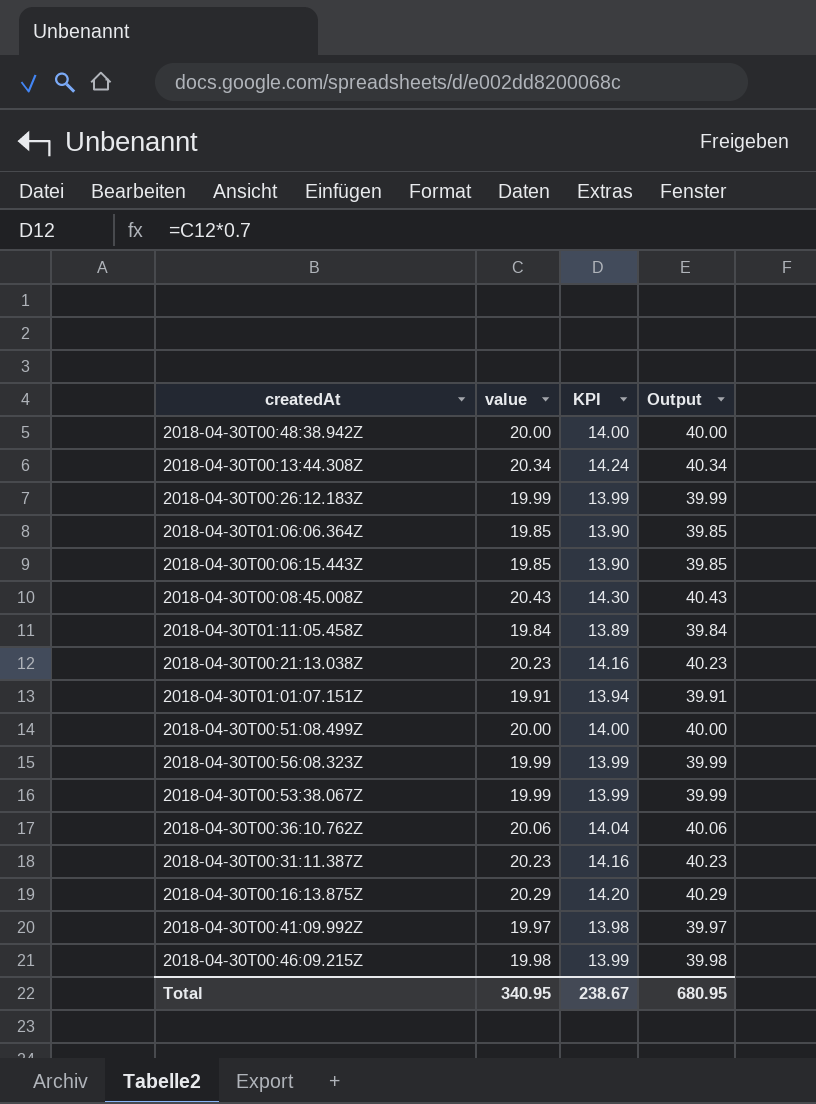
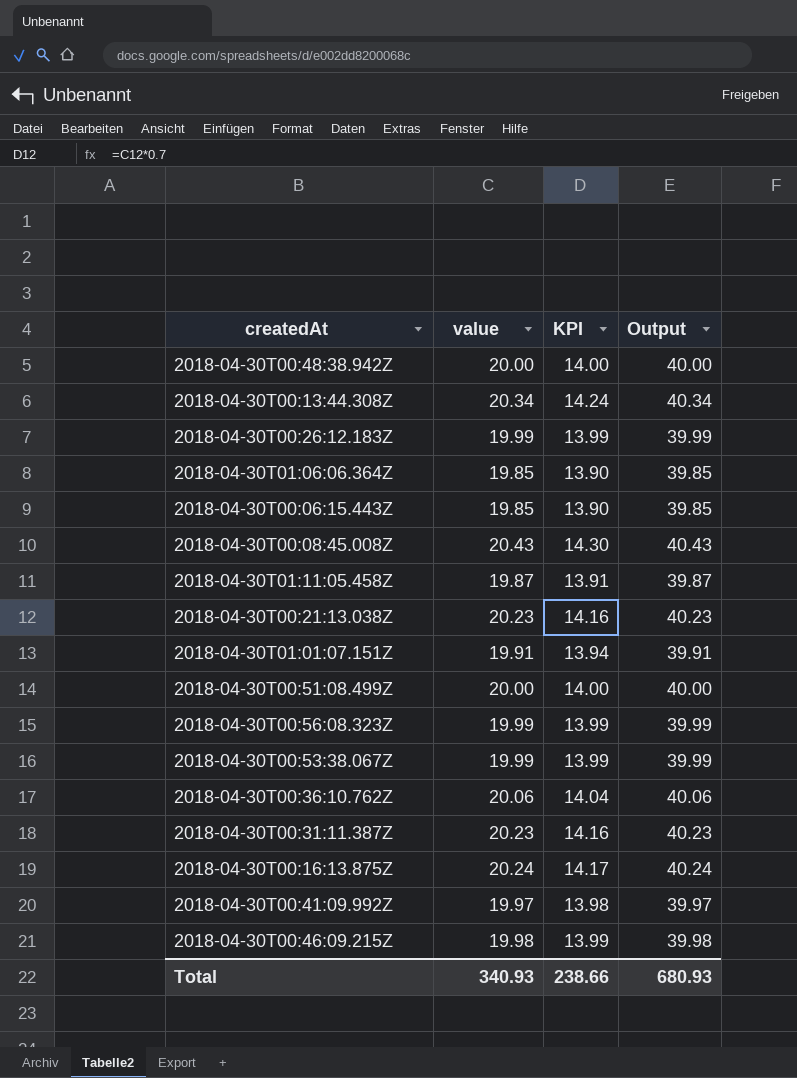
2018-04-30T01:11:05.458Z | value: 19.84 -> 19.87
2018-04-30T01:11:05.458Z | KPI: 13.89 -> 13.91
2018-04-30T01:11:05.458Z | Output: 39.84 -> 39.87
2018-04-30T00:16:13.875Z | value: 20.29 -> 20.24
2018-04-30T00:16:13.875Z | KPI: 14.20 -> 14.17
2018-04-30T00:16:13.875Z | Output: 40.29 -> 40.24
Total | value: 340.95 -> 340.93
Total | KPI: 238.67 -> 238.66
Total | Output: 680.95 -> 680.93

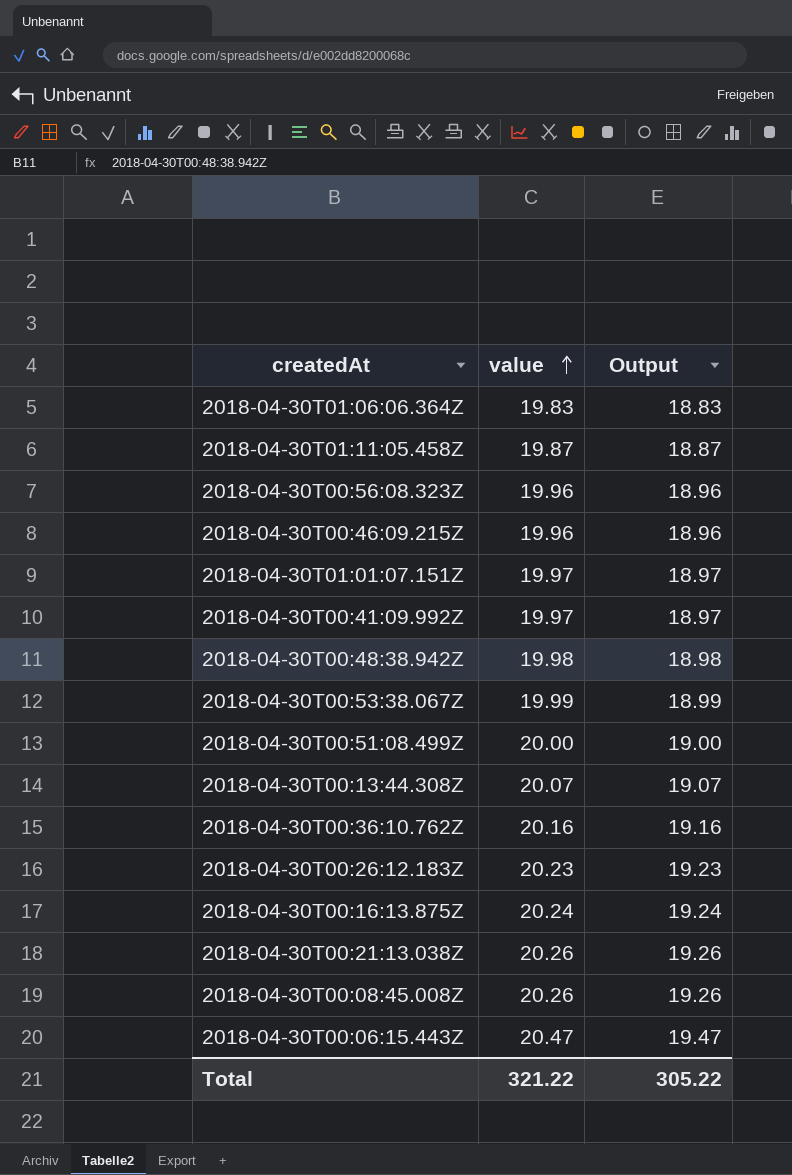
row order: none -> value ascending
column KPI | formula: [value] * 0.7 -> none
column Output | formula: [value] + 20 -> [value] - 1
row 2018-04-30T00:31:11.387Z: 20.23 | 14.16 | 40.23 -> none
2018-04-30T01:06:06.364Z | value: 19.85 -> 19.83
2018-04-30T00:56:08.323Z | value: 19.99 -> 19.96
2018-04-30T00:46:09.215Z | value: 19.98 -> 19.96
2018-04-30T01:01:07.151Z | value: 19.91 -> 19.97
2018-04-30T00:48:38.942Z | value: 20.00 -> 19.98
2018-04-30T00:13:44.308Z | value: 20.34 -> 20.07
2018-04-30T00:36:10.762Z | value: 20.06 -> 20.16
2018-04-30T00:26:12.183Z | value: 19.99 -> 20.23
2018-04-30T00:21:13.038Z | value: 20.23 -> 20.26
2018-04-30T00:08:45.008Z | value: 20.43 -> 20.26
2018-04-30T00:06:15.443Z | value: 19.85 -> 20.47
Total | value: 340.93 -> 321.22
Total | Output: 680.93 -> 305.22

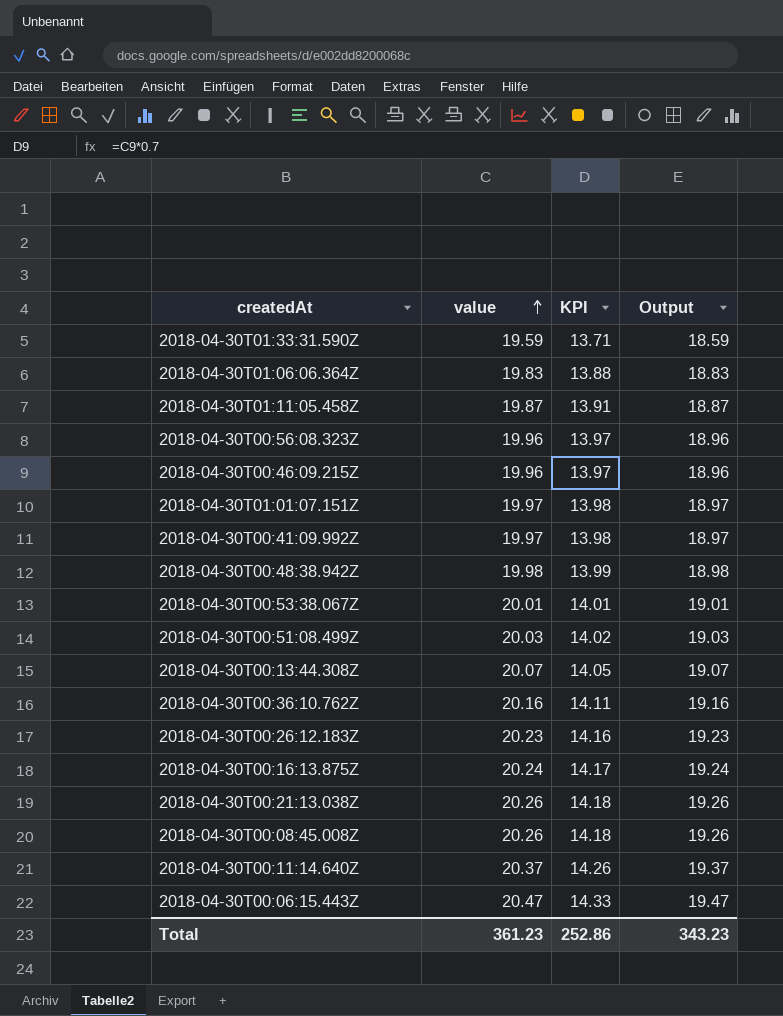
column KPI | formula: none -> [value] * 0.7
row 2018-04-30T01:33:31.590Z: none -> 19.59 | 13.71 | 18.59
2018-04-30T00:53:38.067Z | value: 19.99 -> 20.01
2018-04-30T00:53:38.067Z | Output: 18.99 -> 19.01
2018-04-30T00:51:08.499Z | value: 20.00 -> 20.03
2018-04-30T00:51:08.499Z | Output: 19.00 -> 19.03
row 2018-04-30T00:11:14.640Z: none -> 20.37 | 14.26 | 19.37
Total | value: 321.22 -> 361.23
Total | Output: 305.22 -> 343.23

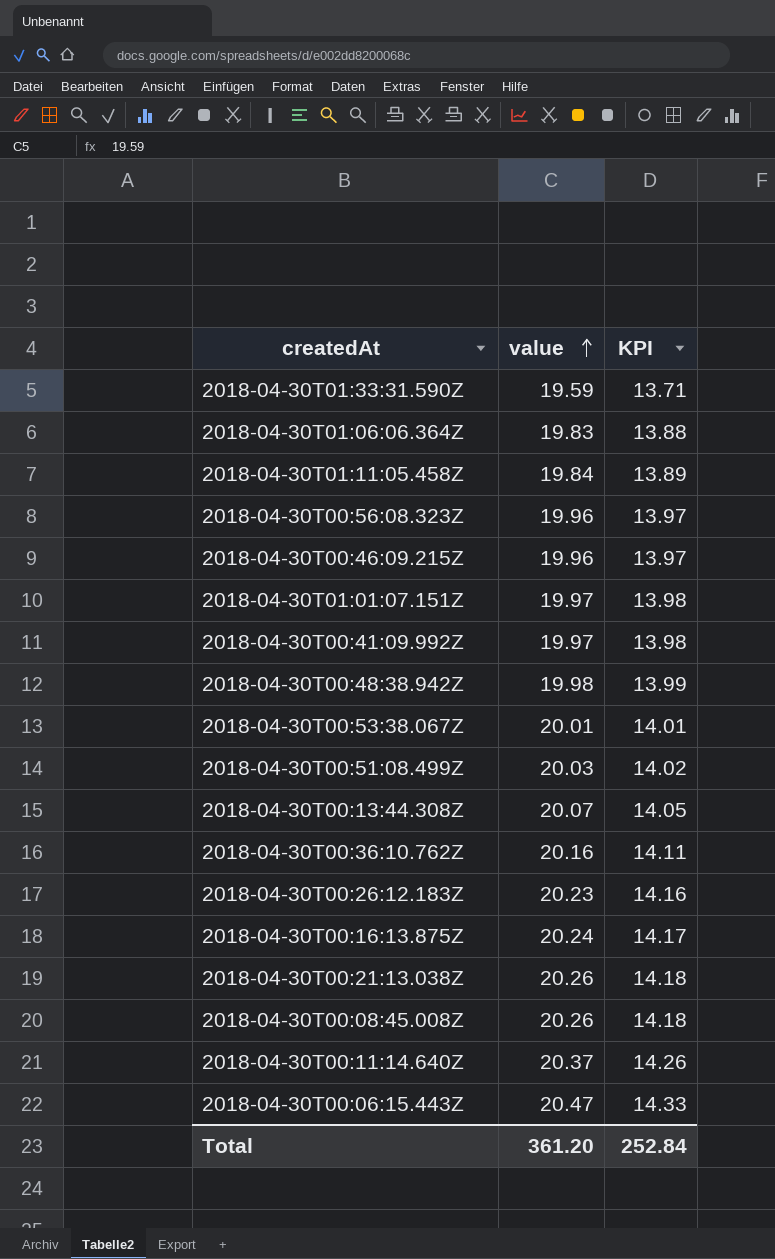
column Output | formula: [value] - 1 -> none
2018-04-30T01:11:05.458Z | value: 19.87 -> 19.84
2018-04-30T01:11:05.458Z | KPI: 13.91 -> 13.89
Total | value: 361.23 -> 361.20
Total | KPI: 252.86 -> 252.84

